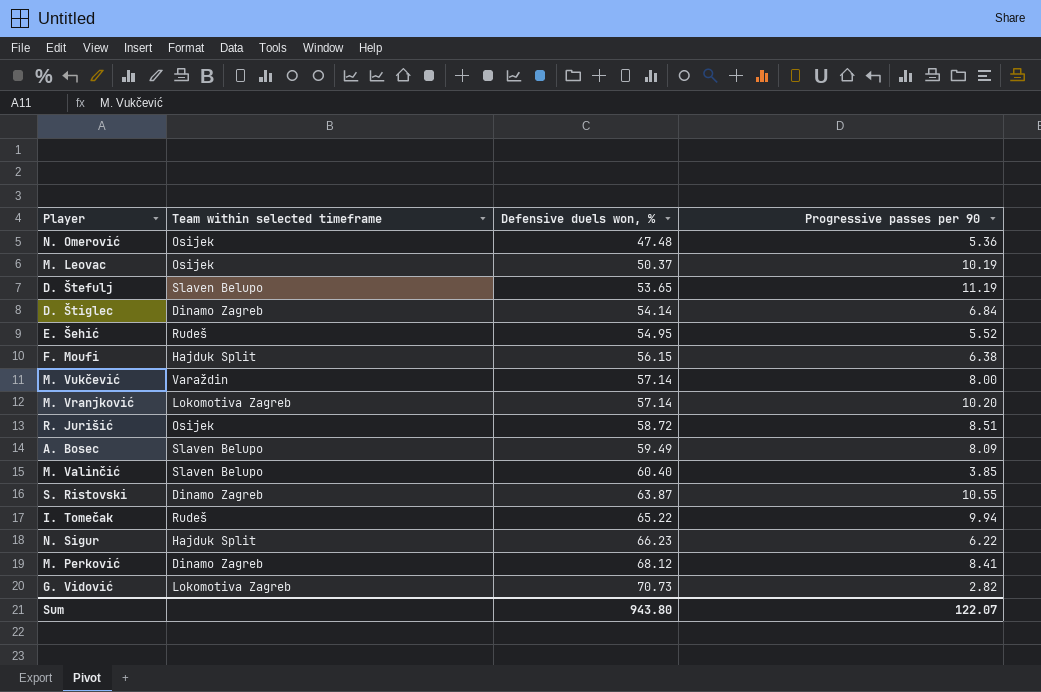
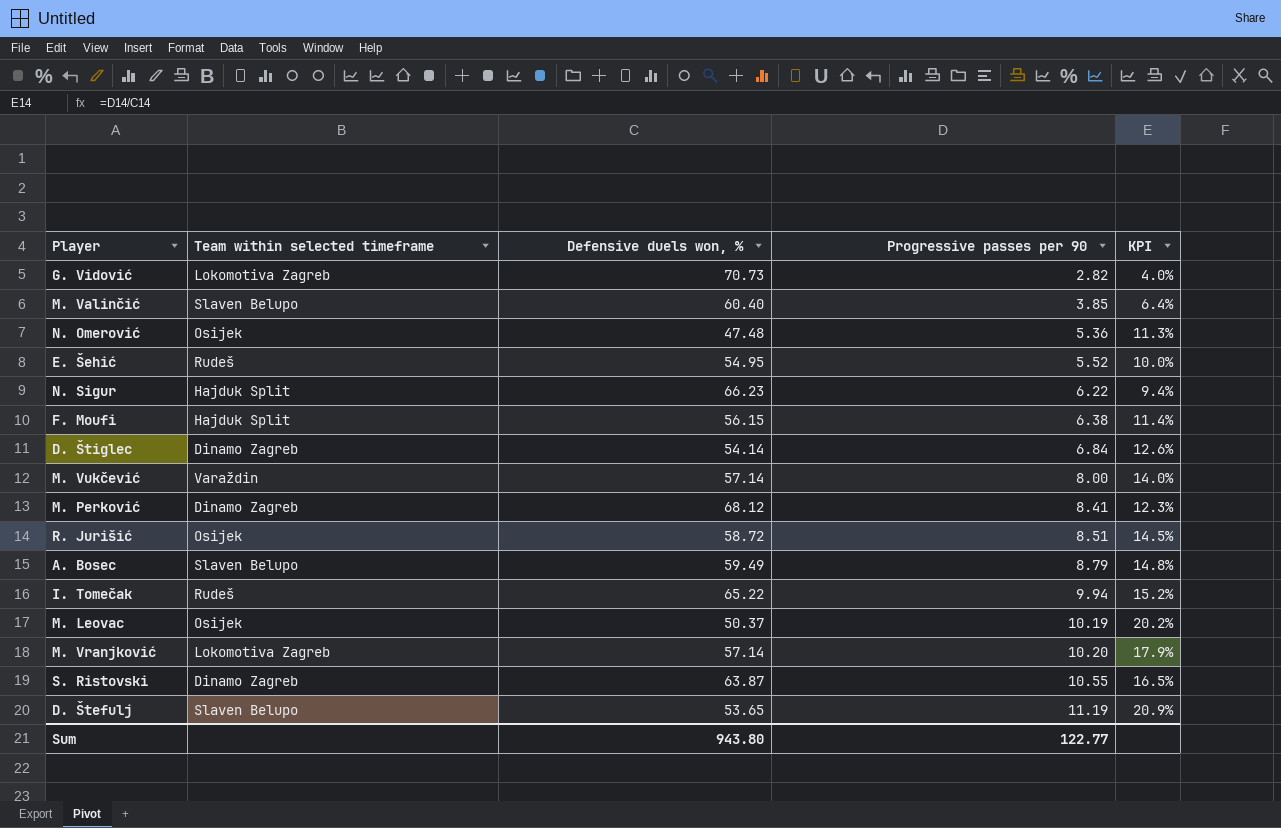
row order: Defensive duels won, % ascending -> Progressive passes per 90 ascending
column KPI | formula: none -> [Progressive passes per 90] / [Defensive duels won, %]
A. Bosec | Progressive passes per 90: 8.09 -> 8.79
Sum | Progressive passes per 90: 122.07 -> 122.77

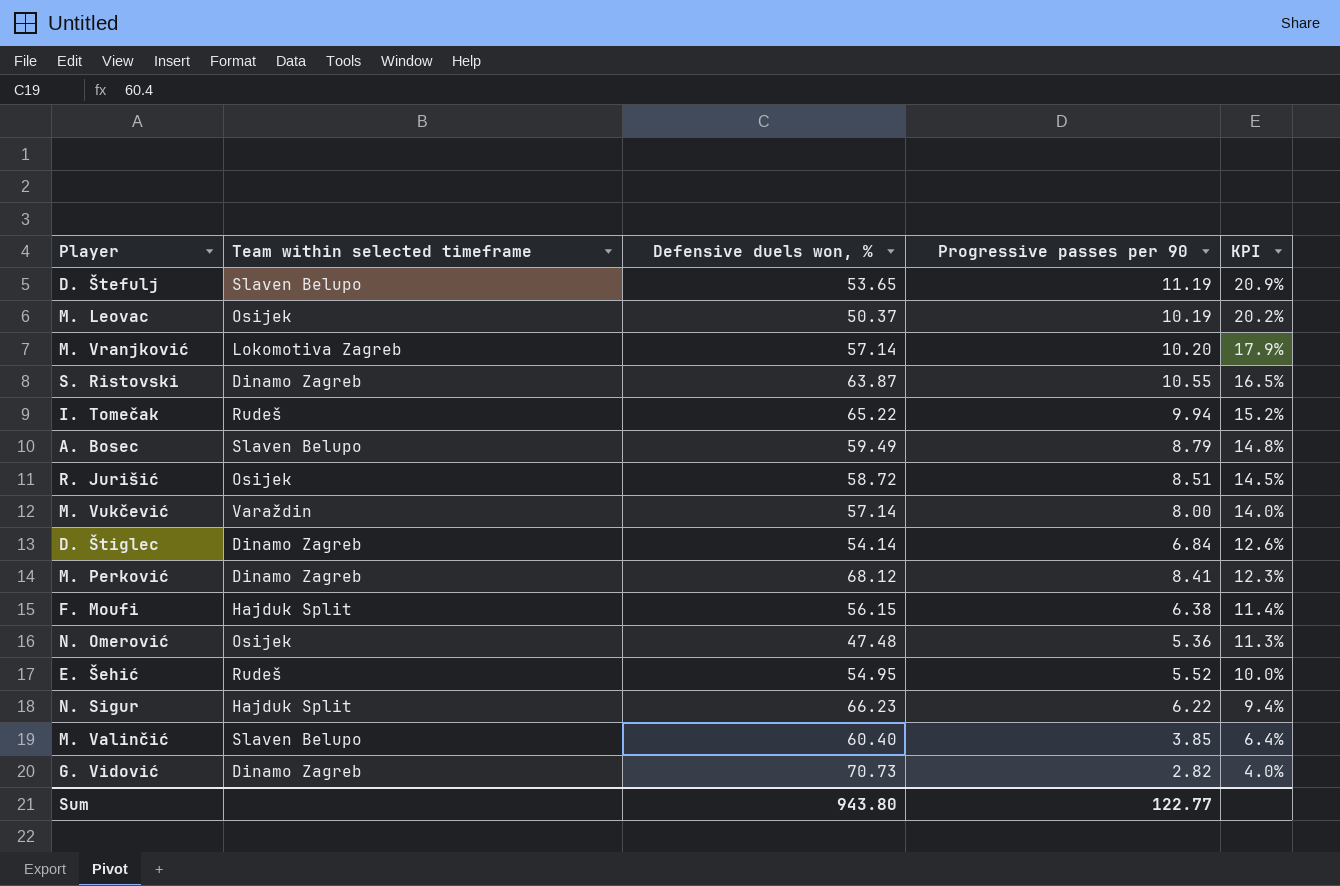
row order: Progressive passes per 90 ascending -> KPI descending
G. Vidović | Team within selected timeframe: Lokomotiva Zagreb -> Dinamo Zagreb

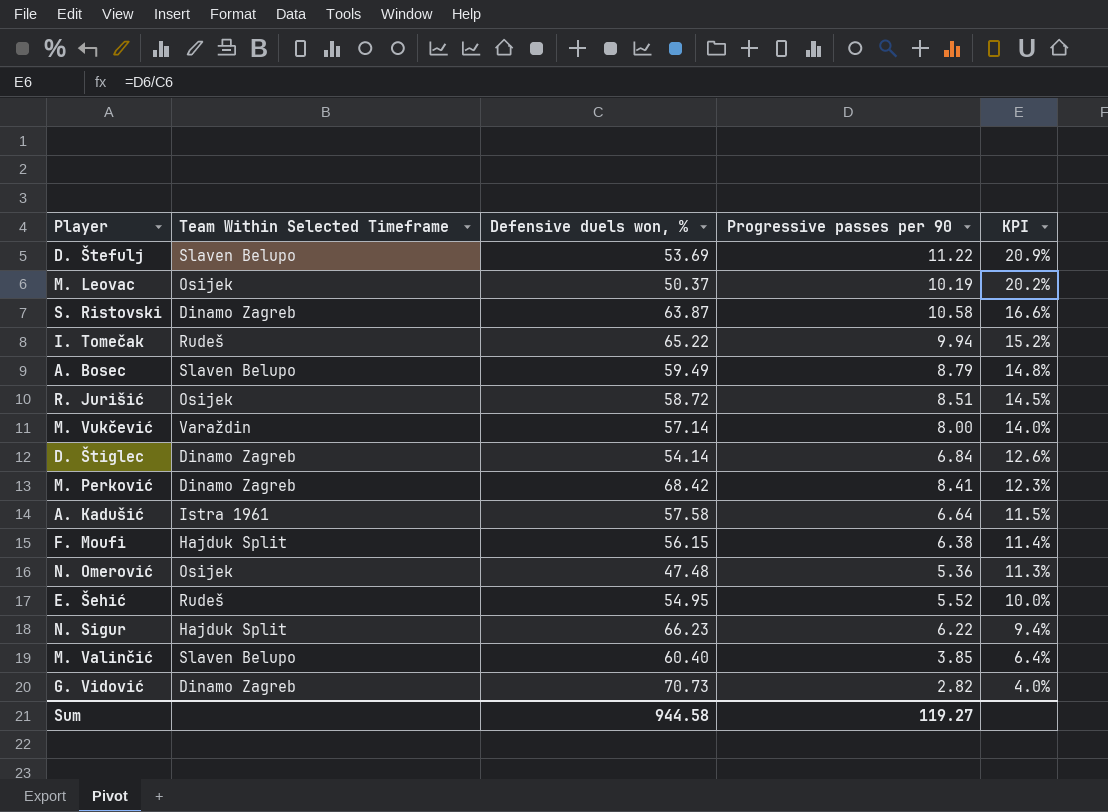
column name: Team within selected timeframe -> Team Within Selected Timeframe
row M. Vranjković: Lokomotiva Zagreb | 57.14 | 10.20 | 17.9% -> none
D. Štefulj | Defensive duels won, %: 53.65 -> 53.69
D. Štefulj | Progressive passes per 90: 11.19 -> 11.22
S. Ristovski | Progressive passes per 90: 10.55 -> 10.58
S. Ristovski | KPI: 16.5% -> 16.6%
M. Perković | Defensive duels won, %: 68.12 -> 68.42
row A. Kadušić: none -> Istra 1961 | 57.58 | 6.64 | 11.5%
Sum | Defensive duels won, %: 943.80 -> 944.58
Sum | Progressive passes per 90: 122.77 -> 119.27

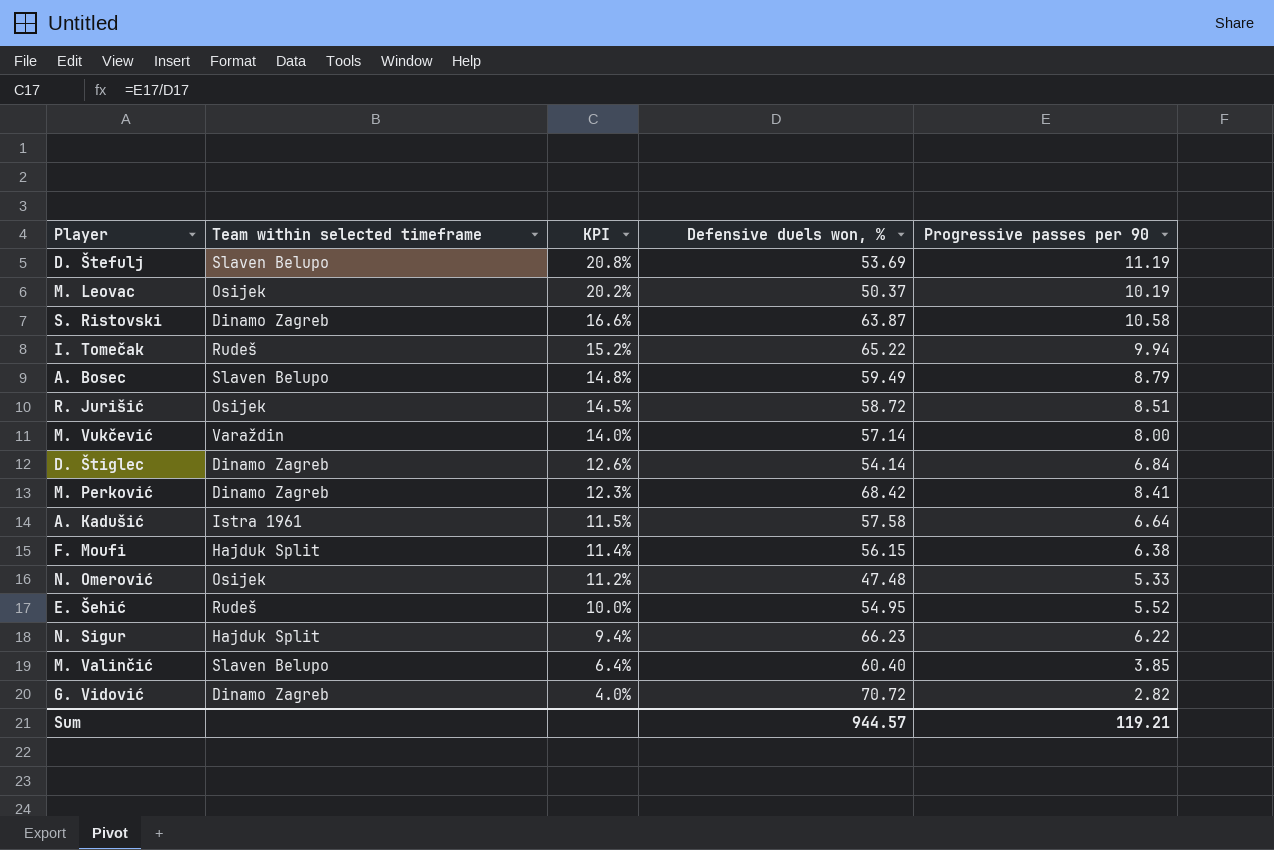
column name: Team Within Selected Timeframe -> Team within selected timeframe
column KPI | position: 5 -> 3
D. Štefulj | KPI: 20.9% -> 20.8%
D. Štefulj | Progressive passes per 90: 11.22 -> 11.19
N. Omerović | KPI: 11.3% -> 11.2%
N. Omerović | Progressive passes per 90: 5.36 -> 5.33
G. Vidović | Defensive duels won, %: 70.73 -> 70.72
Sum | Defensive duels won, %: 944.58 -> 944.57
Sum | Progressive passes per 90: 119.27 -> 119.21

